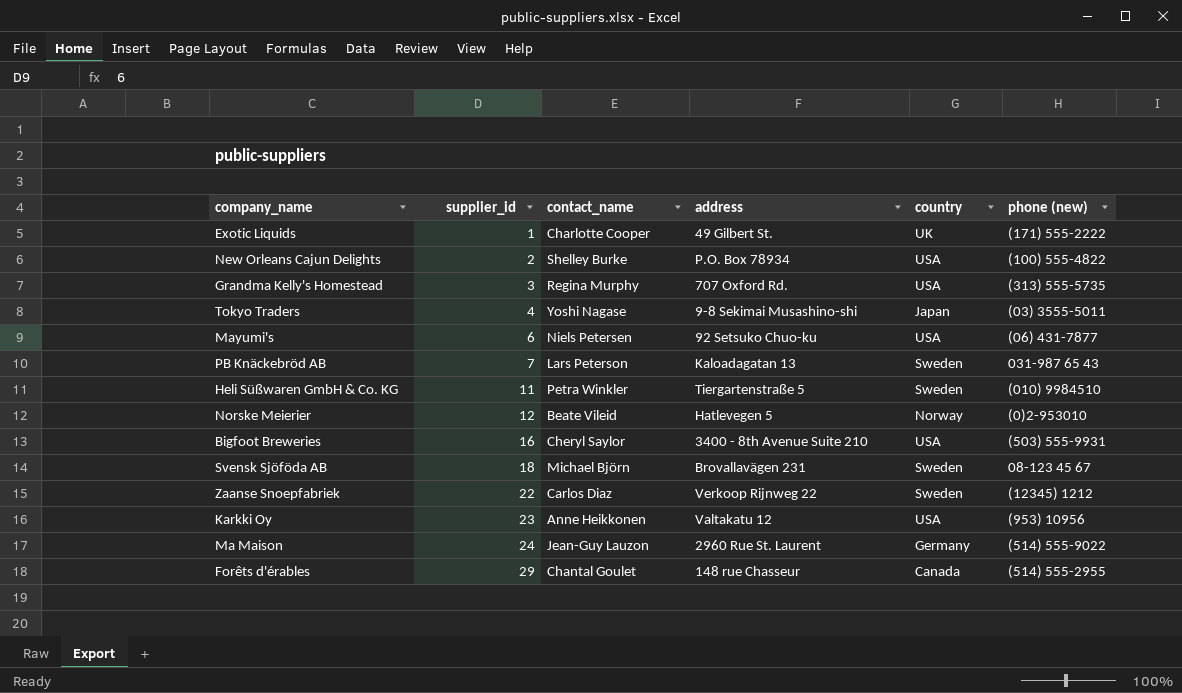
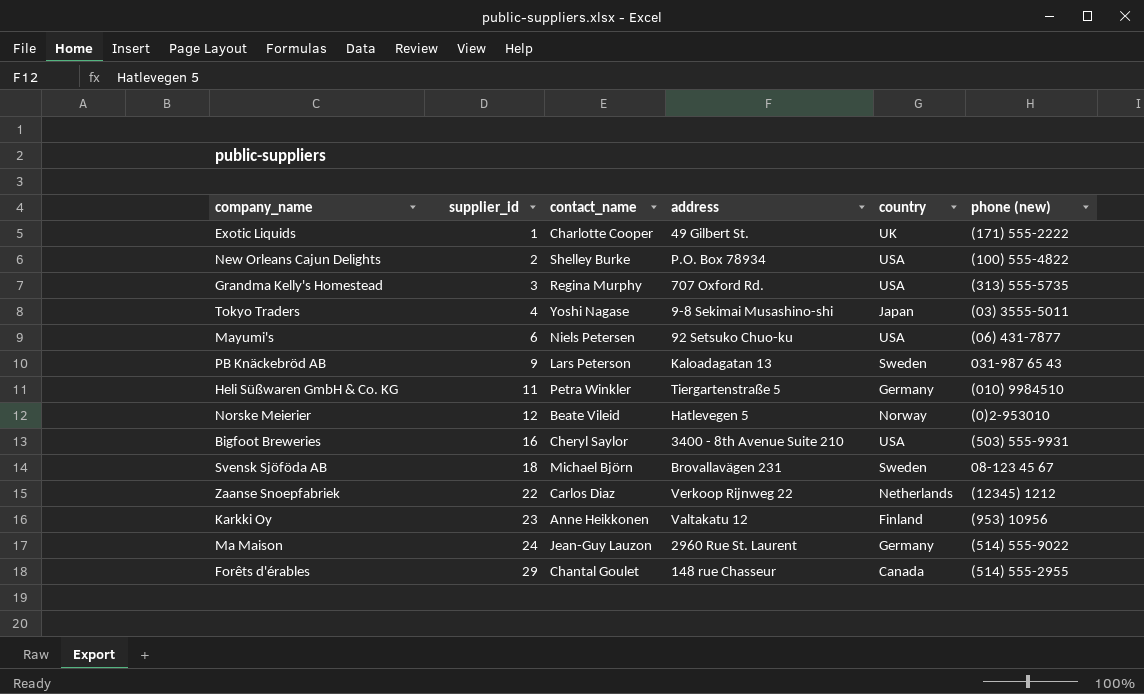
PB Knäckebröd AB | supplier_id: 7 -> 9
Heli Süßwaren GmbH & Co. KG | country: Sweden -> Germany
Zaanse Snoepfabriek | country: Sweden -> Netherlands
Karkki Oy | country: USA -> Finland

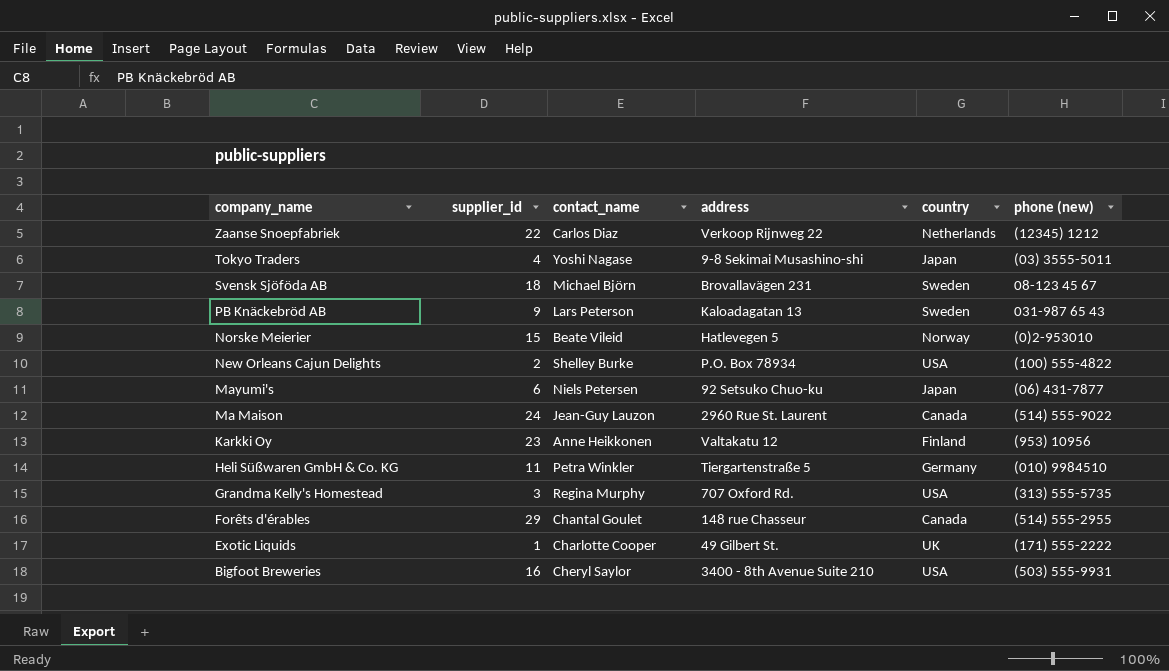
row order: supplier_id ascending -> company_name descending
Norske Meierier | supplier_id: 12 -> 15
Mayumi's | country: USA -> Japan
Ma Maison | country: Germany -> Canada

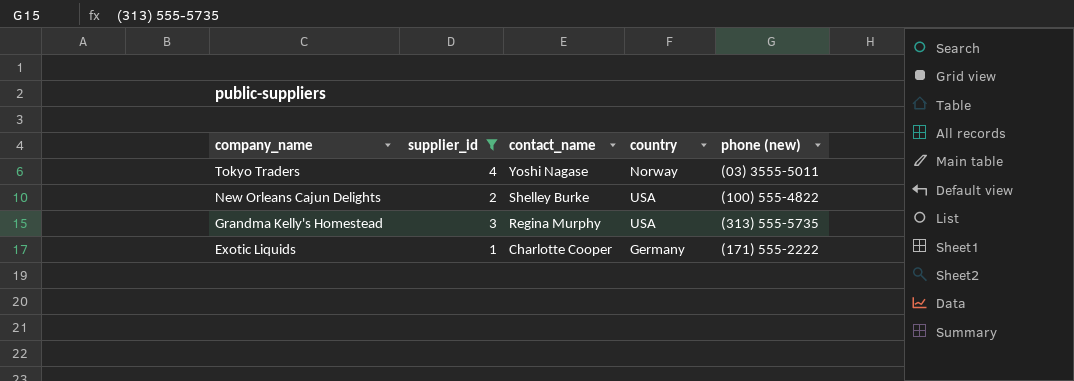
filter: none -> supplier_id <= 4
column address | position: 4 -> none
Tokyo Traders | country: Japan -> Norway
Exotic Liquids | country: UK -> Germany

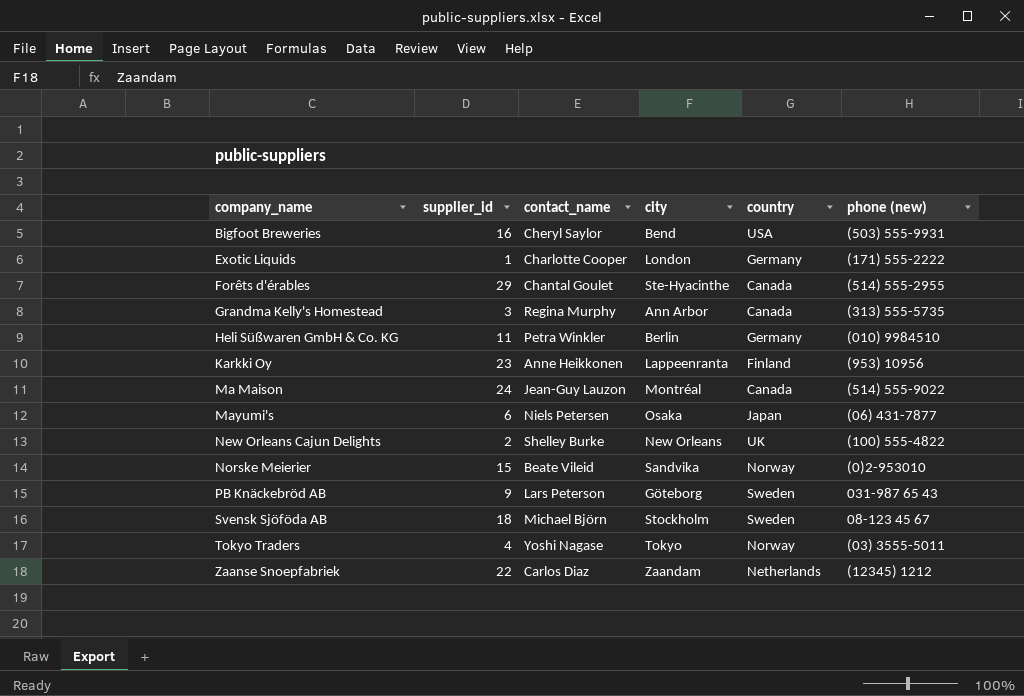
filter: supplier_id <= 4 -> none
row order: company_name descending -> company_name ascending
column city | position: none -> 4
Grandma Kelly's Homestead | country: USA -> Canada
New Orleans Cajun Delights | country: USA -> UK

